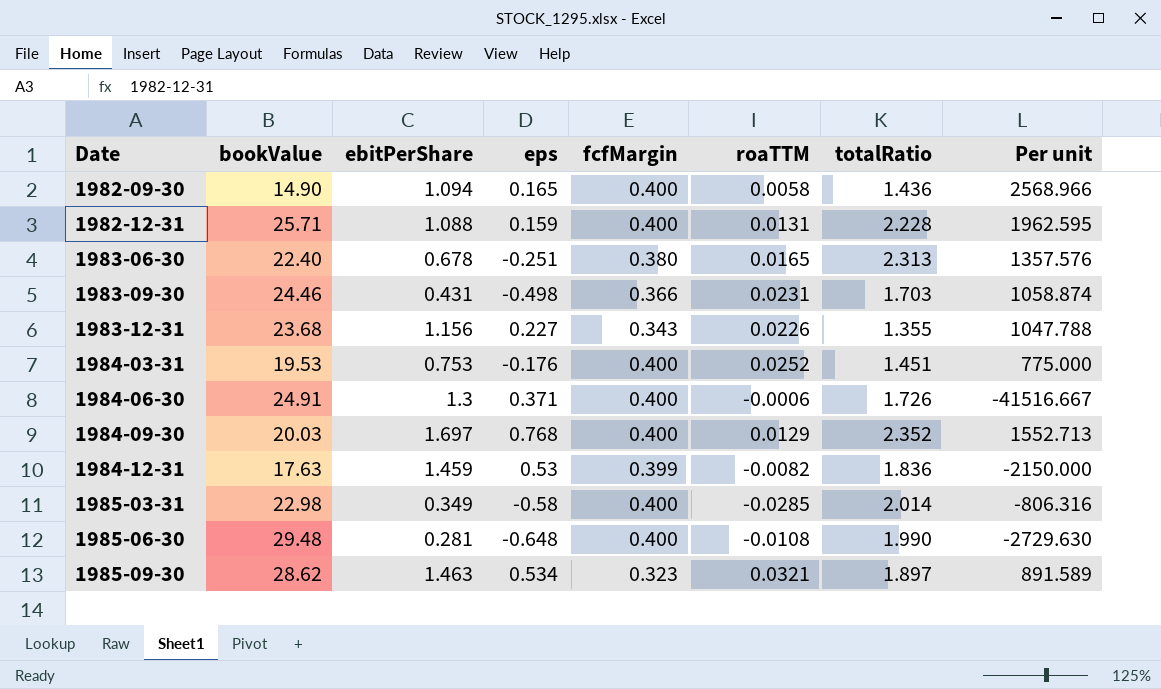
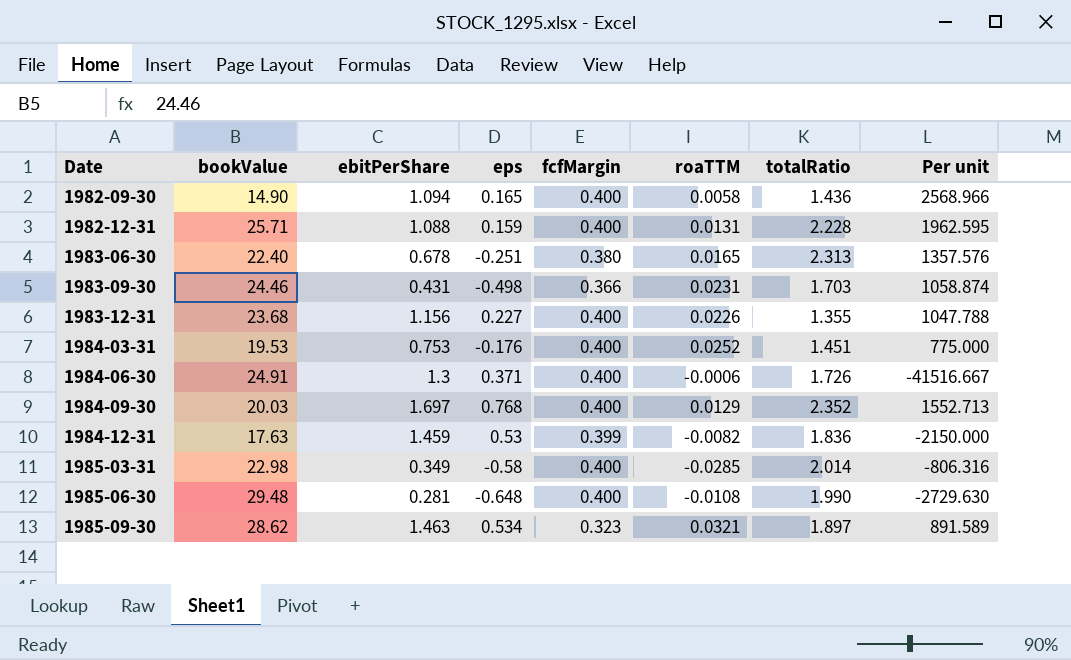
1983-12-31 | fcfMargin: 0.343 -> 0.400

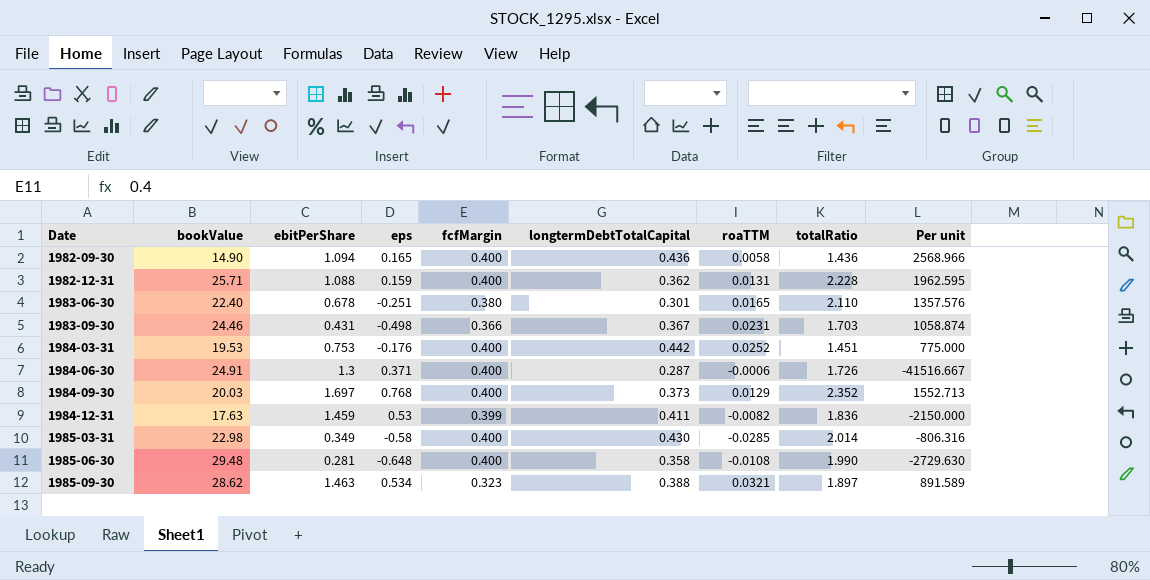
column longtermDebtTotalCapital | position: none -> 6
row 1983-12-31: 23.68 | 1.156 | 0.227 | 0.400 | 0.0226 | 1.355 | 1047.788 -> none
1983-06-30 | totalRatio: 2.313 -> 2.110

